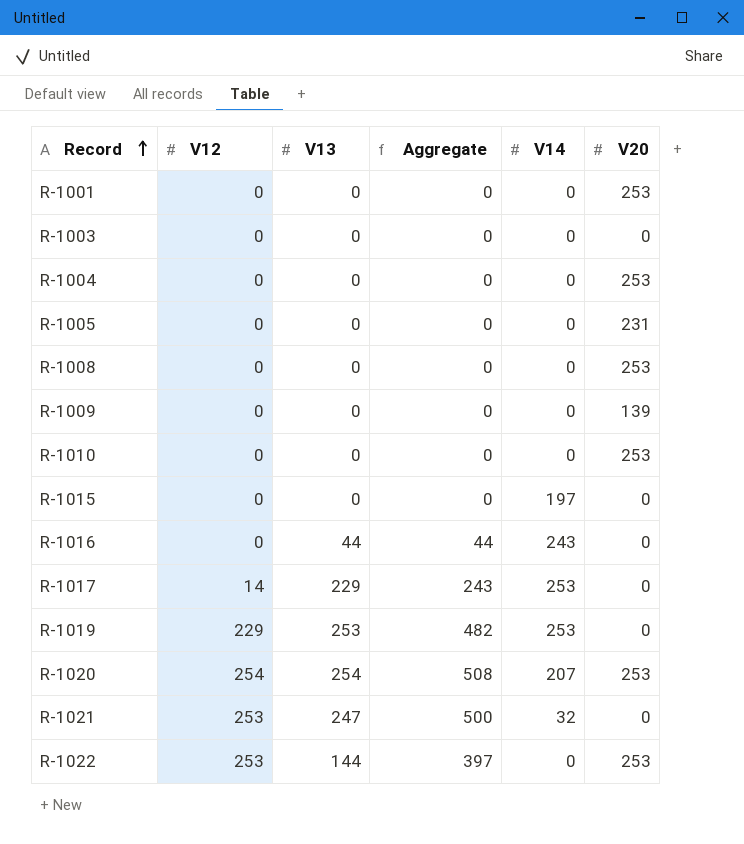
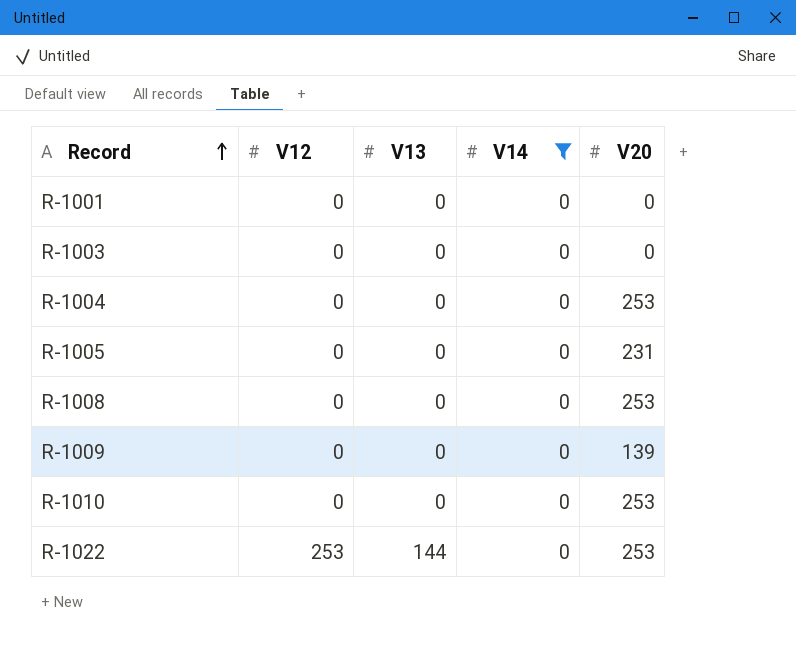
filter: none -> V14 = 0
column Aggregate | formula: [V12] + [V13] -> none
R-1001 | V20: 253 -> 0

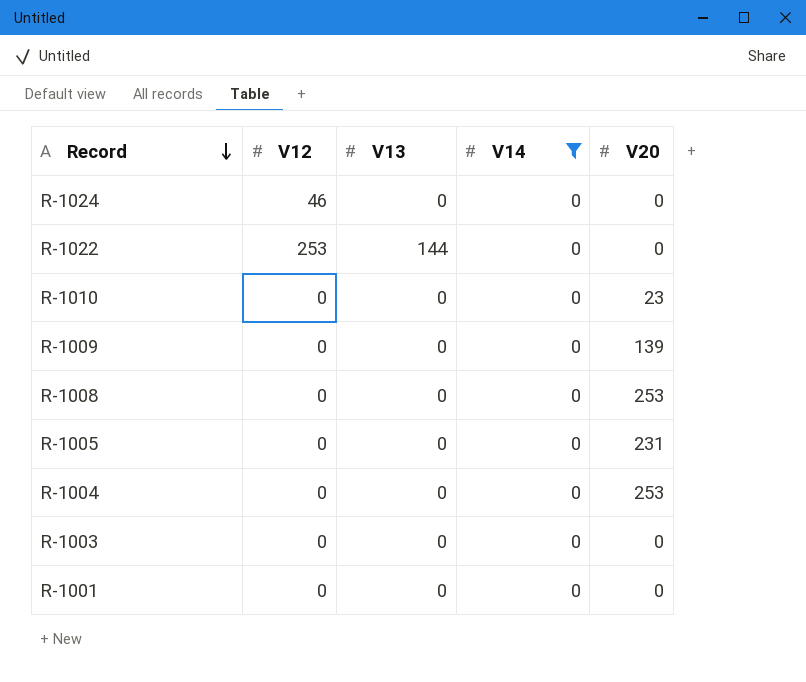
row order: Record ascending -> Record descending
row R-1024: none -> 46 | 0 | 0 | 0
R-1022 | V20: 253 -> 0
R-1010 | V20: 253 -> 23

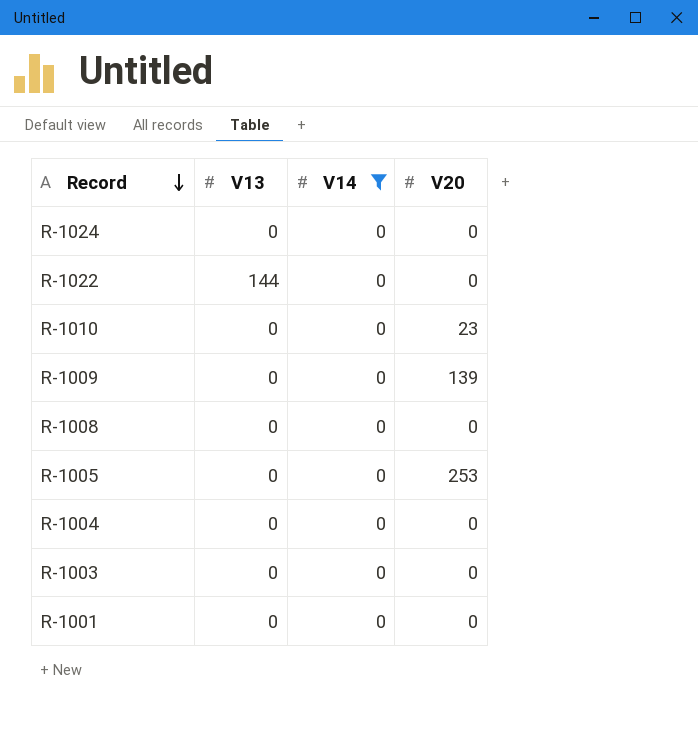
column V12 | position: 2 -> none
R-1008 | V20: 253 -> 0
R-1005 | V20: 231 -> 253
R-1004 | V20: 253 -> 0

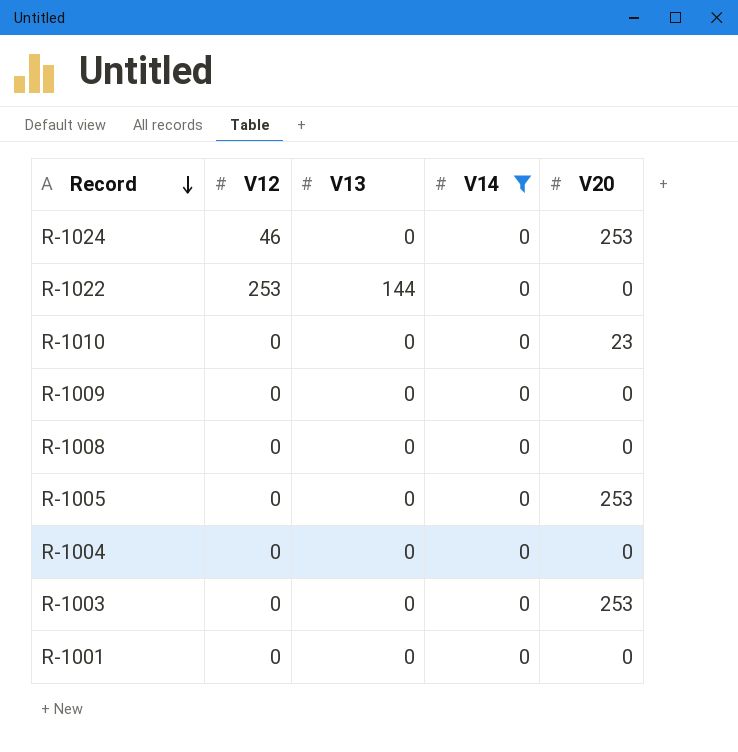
column V12 | position: none -> 2
R-1024 | V20: 0 -> 253
R-1009 | V20: 139 -> 0
R-1003 | V20: 0 -> 253

